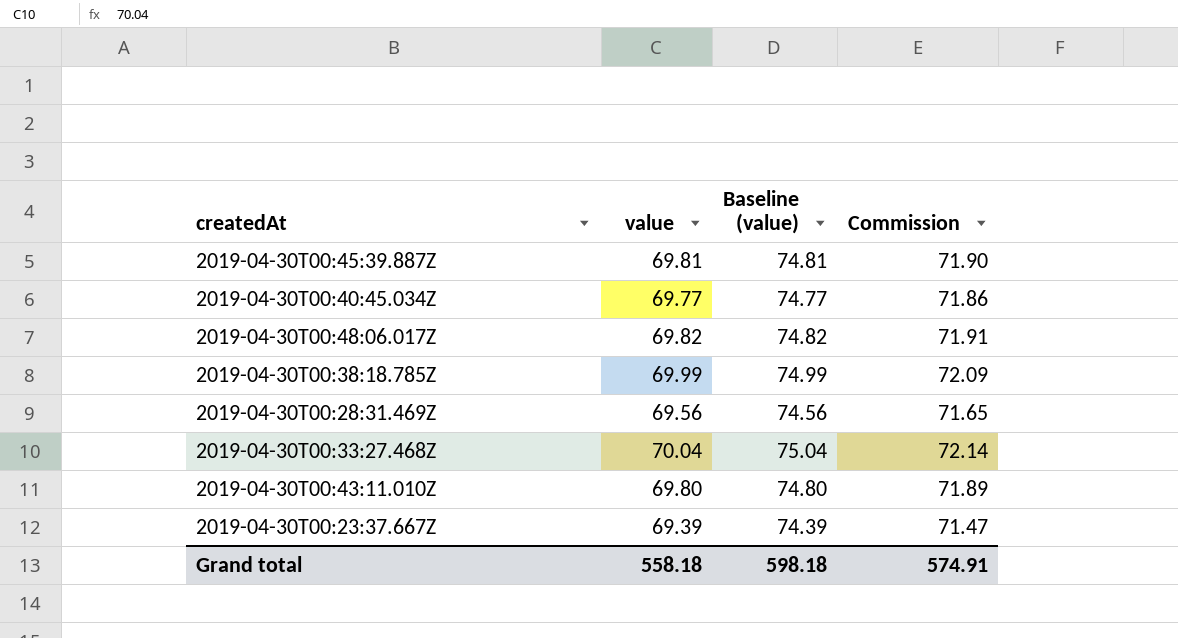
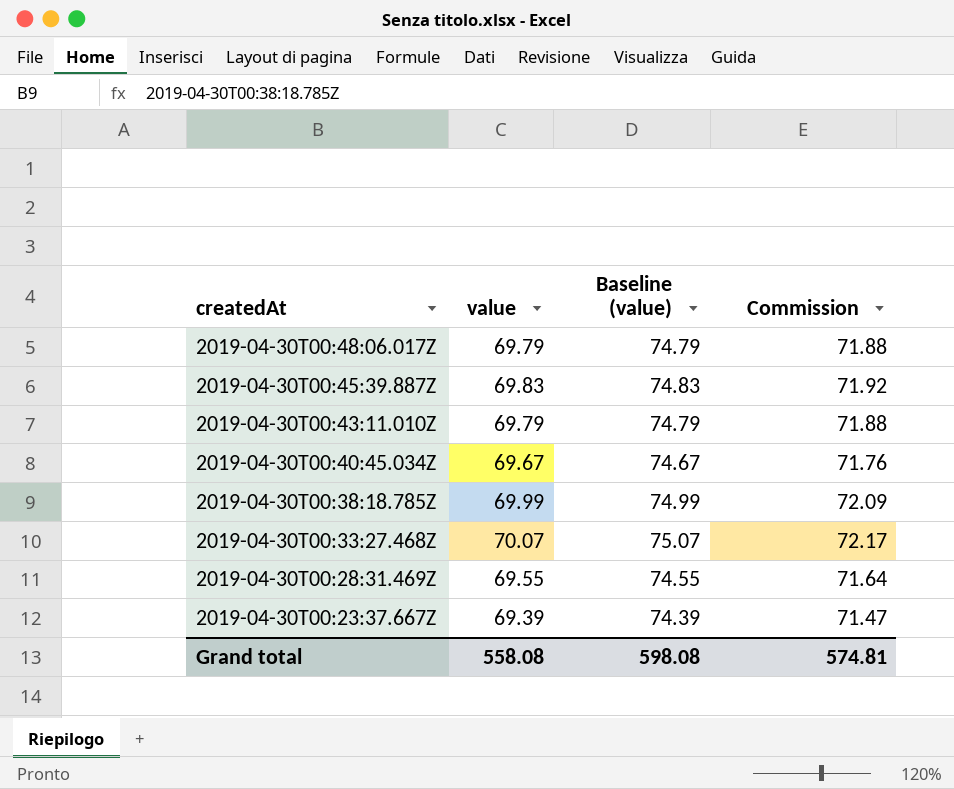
row order: none -> createdAt descending
2019-04-30T00:48:06.017Z | value: 69.82 -> 69.79
2019-04-30T00:48:06.017Z | Baseline (value): 74.82 -> 74.79
2019-04-30T00:48:06.017Z | Commission: 71.91 -> 71.88
2019-04-30T00:45:39.887Z | value: 69.81 -> 69.83
2019-04-30T00:45:39.887Z | Baseline (value): 74.81 -> 74.83
2019-04-30T00:45:39.887Z | Commission: 71.90 -> 71.92
2019-04-30T00:43:11.010Z | value: 69.80 -> 69.79
2019-04-30T00:43:11.010Z | Baseline (value): 74.80 -> 74.79
2019-04-30T00:43:11.010Z | Commission: 71.89 -> 71.88
2019-04-30T00:40:45.034Z | value: 69.77 -> 69.67
2019-04-30T00:40:45.034Z | Baseline (value): 74.77 -> 74.67
2019-04-30T00:40:45.034Z | Commission: 71.86 -> 71.76
2019-04-30T00:33:27.468Z | value: 70.04 -> 70.07
2019-04-30T00:33:27.468Z | Baseline (value): 75.04 -> 75.07
2019-04-30T00:33:27.468Z | Commission: 72.14 -> 72.17
2019-04-30T00:28:31.469Z | value: 69.56 -> 69.55
2019-04-30T00:28:31.469Z | Baseline (value): 74.56 -> 74.55
2019-04-30T00:28:31.469Z | Commission: 71.65 -> 71.64
Grand total | value: 558.18 -> 558.08
Grand total | Baseline (value): 598.18 -> 598.08
Grand total | Commission: 574.91 -> 574.81

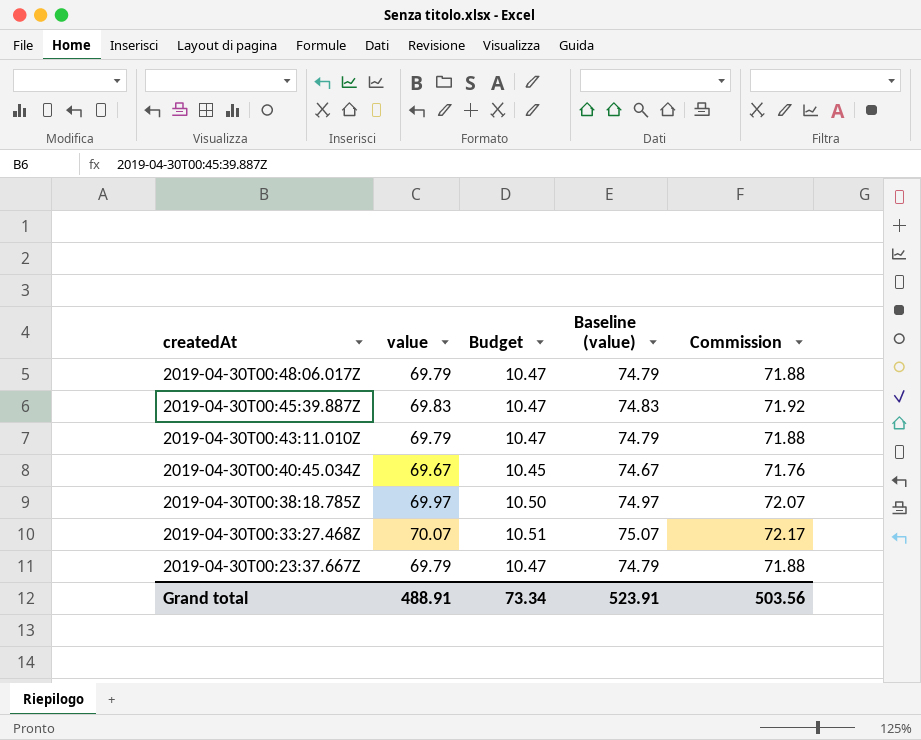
column Budget | formula: none -> [value] * 0.15
row 2019-04-30T00:28:31.469Z: 69.55 | 74.55 | 71.64 -> none
2019-04-30T00:38:18.785Z | value: 69.99 -> 69.97
2019-04-30T00:38:18.785Z | Baseline (value): 74.99 -> 74.97
2019-04-30T00:38:18.785Z | Commission: 72.09 -> 72.07
2019-04-30T00:23:37.667Z | value: 69.39 -> 69.79
2019-04-30T00:23:37.667Z | Baseline (value): 74.39 -> 74.79
2019-04-30T00:23:37.667Z | Commission: 71.47 -> 71.88
Grand total | value: 558.08 -> 488.91
Grand total | Baseline (value): 598.08 -> 523.91
Grand total | Commission: 574.81 -> 503.56

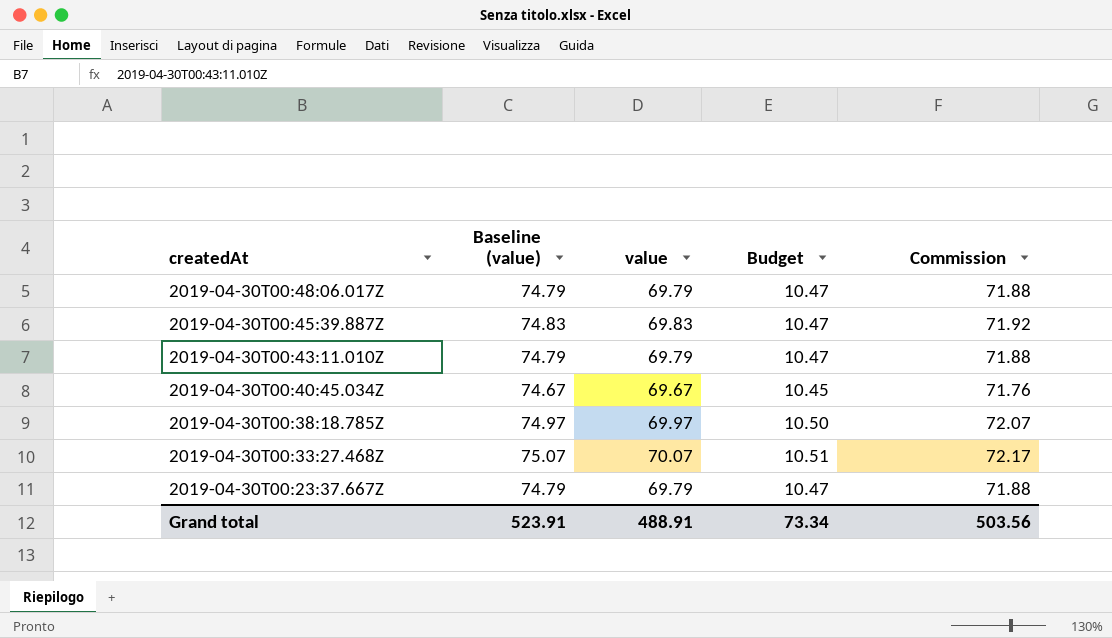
column Baseline (value) | position: 4 -> 2

